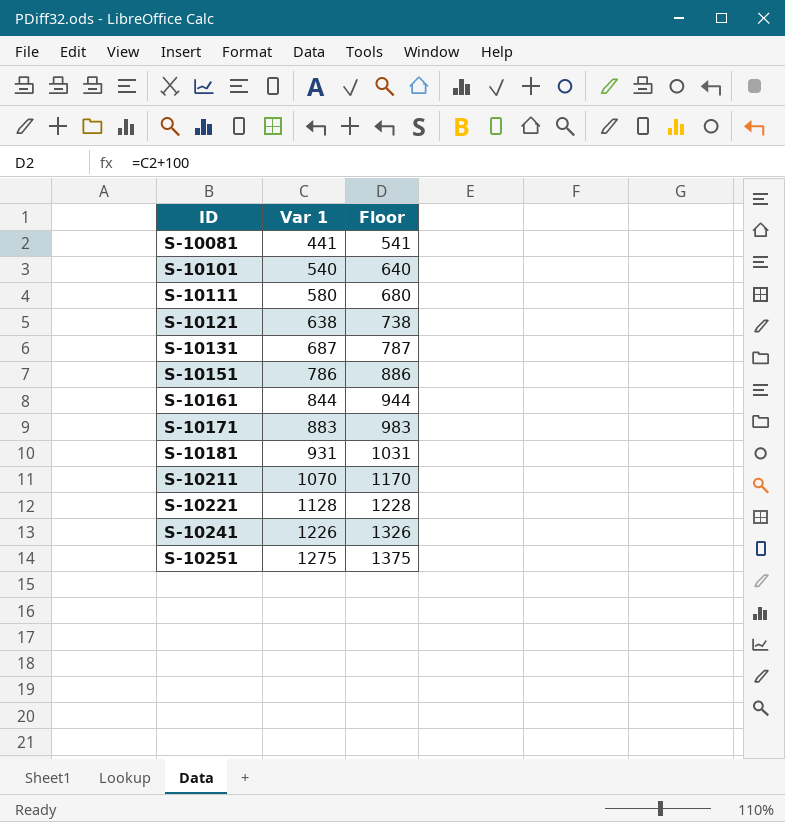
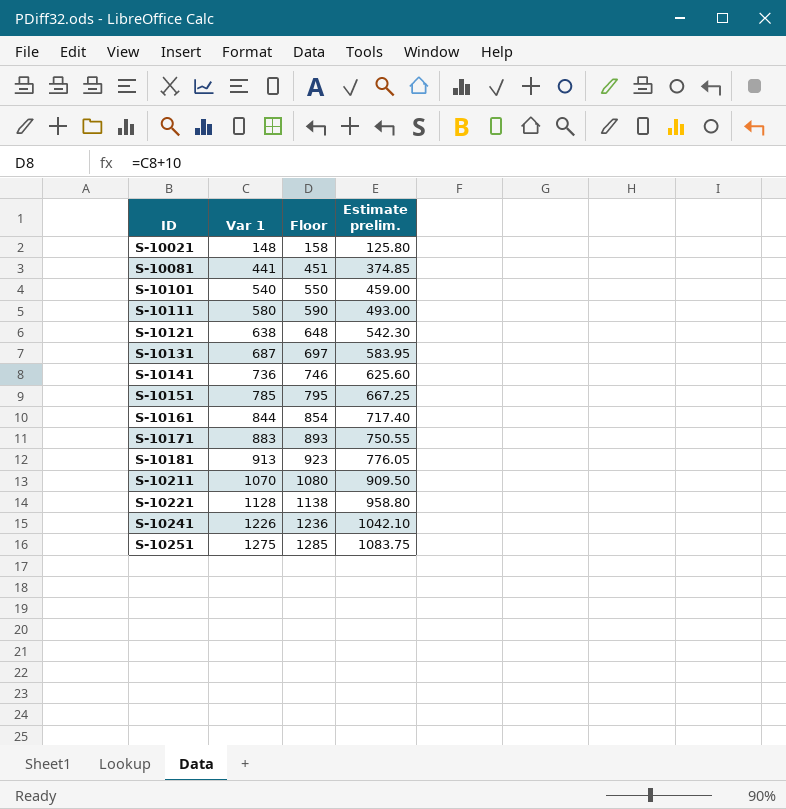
column Floor | formula: [Var 1] + 100 -> [Var 1] + 10
column Estimate prelim. | formula: none -> [Var 1] * 0.85
row S-10021: none -> 148 | 158 | 125.80
row S-10141: none -> 736 | 746 | 625.60
S-10151 | Var 1: 786 -> 785
S-10181 | Var 1: 931 -> 913

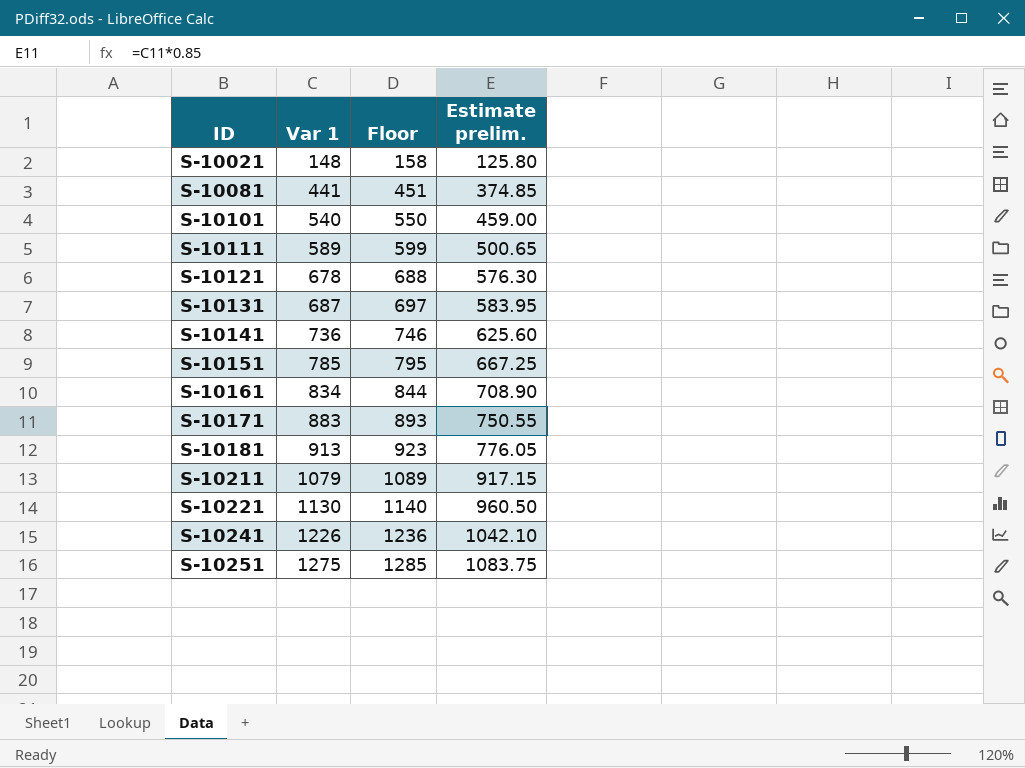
S-10111 | Var 1: 580 -> 589
S-10111 | Floor: 590 -> 599
S-10111 | Estimate prelim.: 493.00 -> 500.65
S-10121 | Var 1: 638 -> 678
S-10121 | Floor: 648 -> 688
S-10121 | Estimate prelim.: 542.30 -> 576.30
S-10161 | Var 1: 844 -> 834
S-10161 | Floor: 854 -> 844
S-10161 | Estimate prelim.: 717.40 -> 708.90
S-10211 | Var 1: 1070 -> 1079
S-10211 | Floor: 1080 -> 1089
S-10211 | Estimate prelim.: 909.50 -> 917.15
S-10221 | Var 1: 1128 -> 1130
S-10221 | Floor: 1138 -> 1140
S-10221 | Estimate prelim.: 958.80 -> 960.50

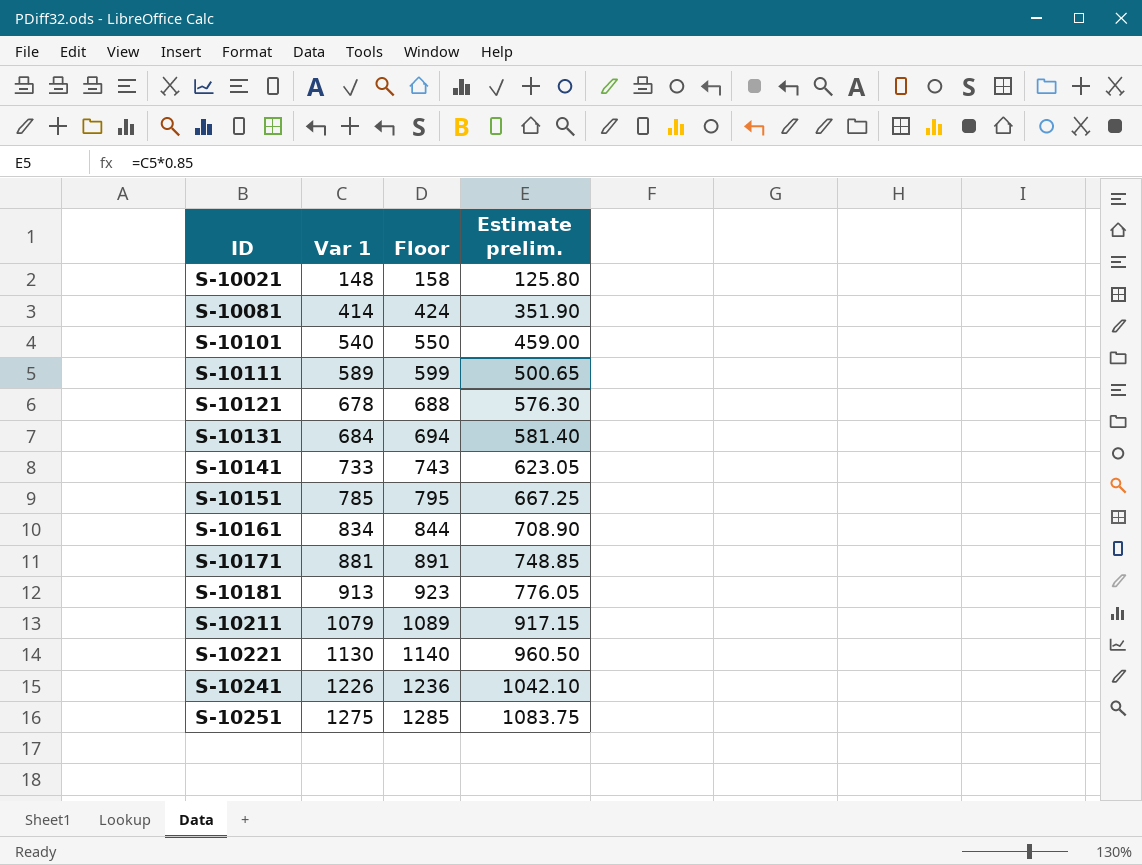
S-10081 | Var 1: 441 -> 414
S-10081 | Floor: 451 -> 424
S-10081 | Estimate prelim.: 374.85 -> 351.90
S-10131 | Var 1: 687 -> 684
S-10131 | Floor: 697 -> 694
S-10131 | Estimate prelim.: 583.95 -> 581.40
S-10141 | Var 1: 736 -> 733
S-10141 | Floor: 746 -> 743
S-10141 | Estimate prelim.: 625.60 -> 623.05
S-10171 | Var 1: 883 -> 881
S-10171 | Floor: 893 -> 891
S-10171 | Estimate prelim.: 750.55 -> 748.85

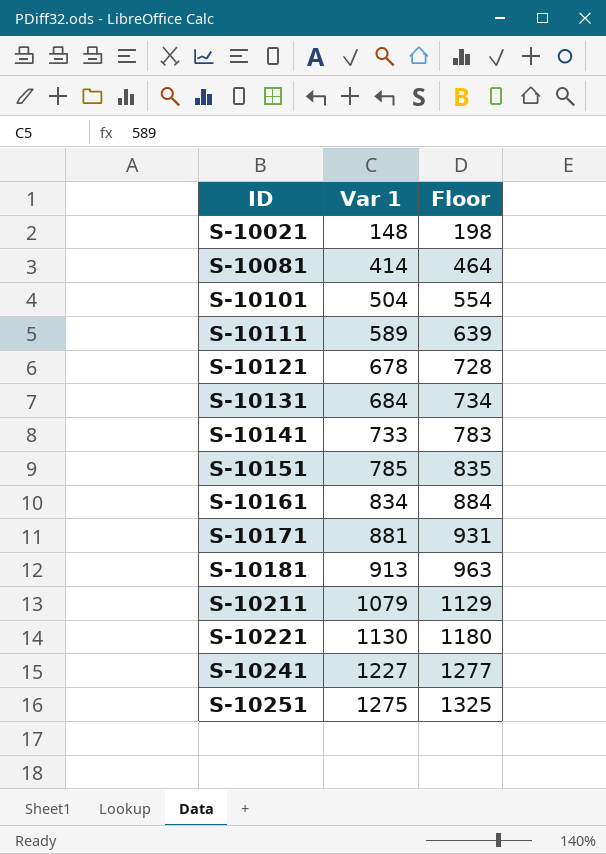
column Estimate prelim. | formula: [Var 1] * 0.85 -> none
column Floor | formula: [Var 1] + 10 -> [Var 1] + 50
S-10101 | Var 1: 540 -> 504
S-10241 | Var 1: 1226 -> 1227

